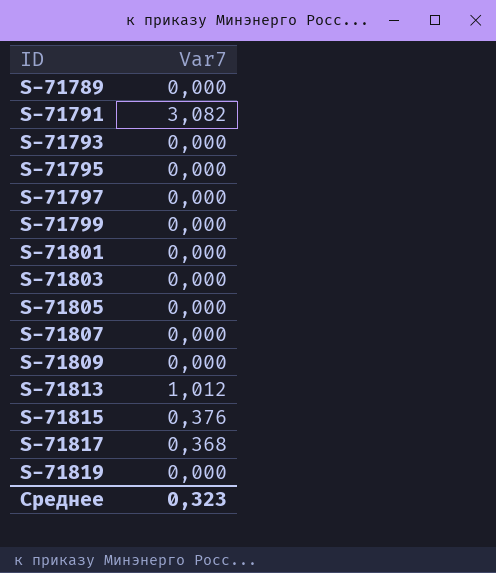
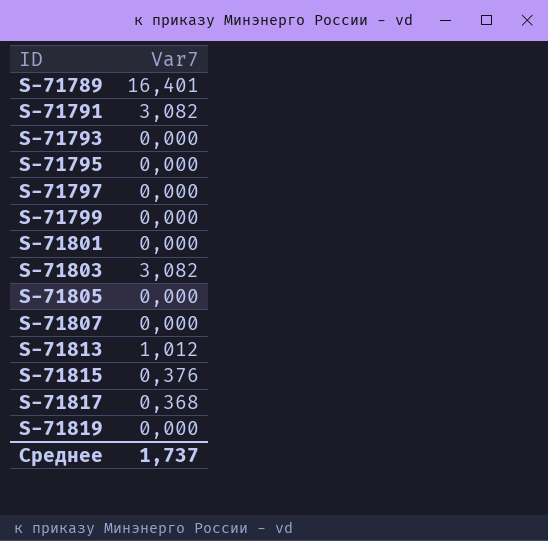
row S-71809: 0,000 -> none
S-71789 | Var7: 0,000 -> 16,401
S-71803 | Var7: 0,000 -> 3,082
Среднее | Var7: 0,323 -> 1,737

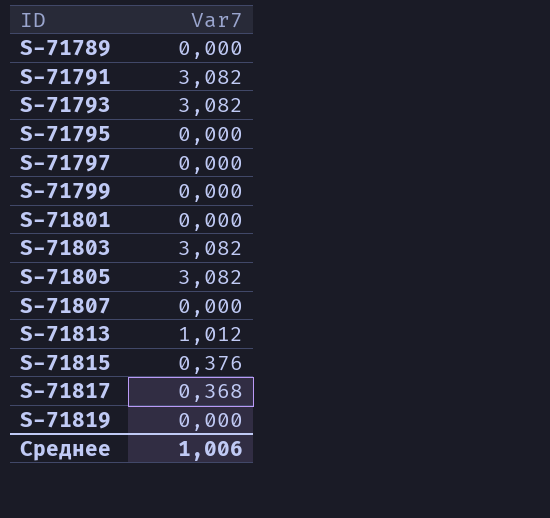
S-71789 | Var7: 16,401 -> 0,000
S-71793 | Var7: 0,000 -> 3,082
S-71805 | Var7: 0,000 -> 3,082
Среднее | Var7: 1,737 -> 1,006

